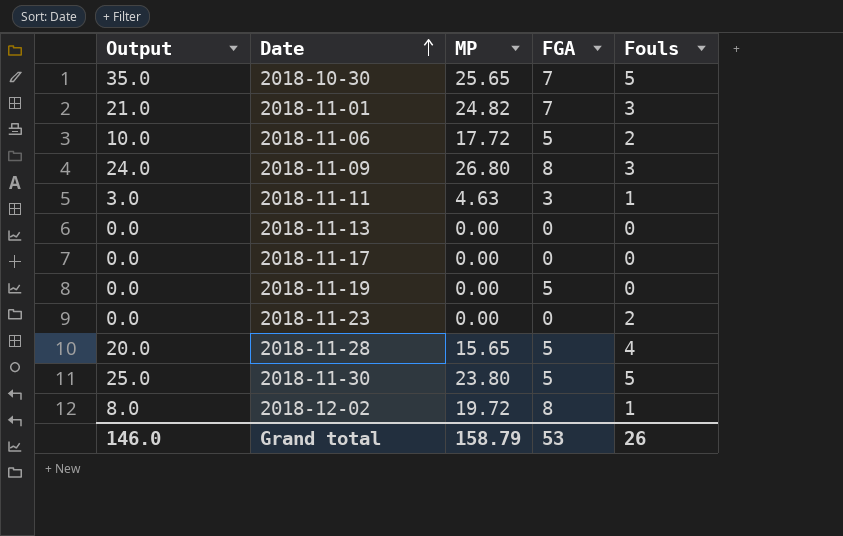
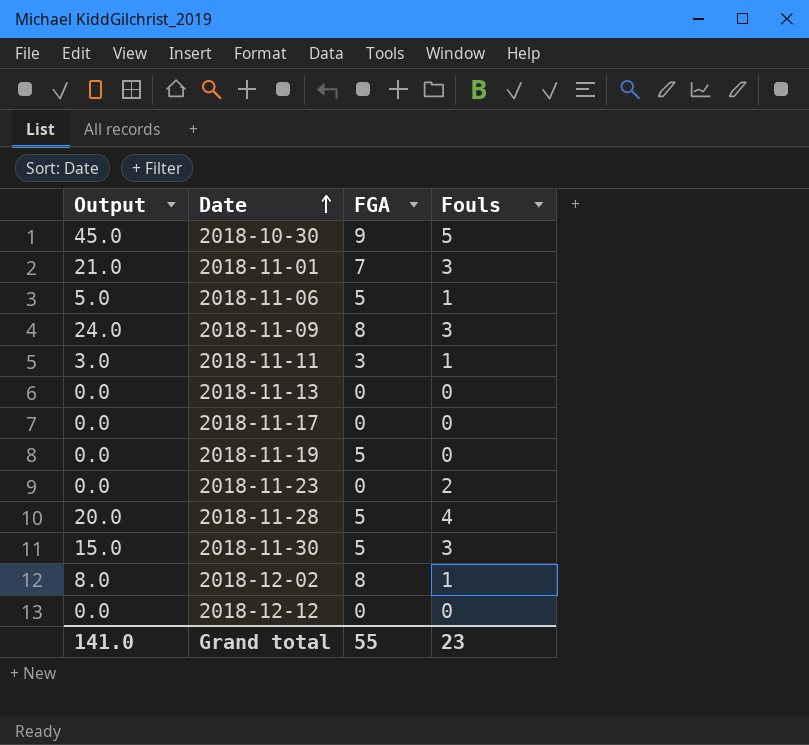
column MP | position: 3 -> none
2018-10-30 | Output: 35.0 -> 45.0
2018-10-30 | FGA: 7 -> 9
2018-11-06 | Output: 10.0 -> 5.0
2018-11-06 | Fouls: 2 -> 1
2018-11-30 | Output: 25.0 -> 15.0
2018-11-30 | Fouls: 5 -> 3
row 2018-12-12: none -> 0.0 | 0 | 0
Grand total | Output: 146.0 -> 141.0
Grand total | FGA: 53 -> 55
Grand total | Fouls: 26 -> 23

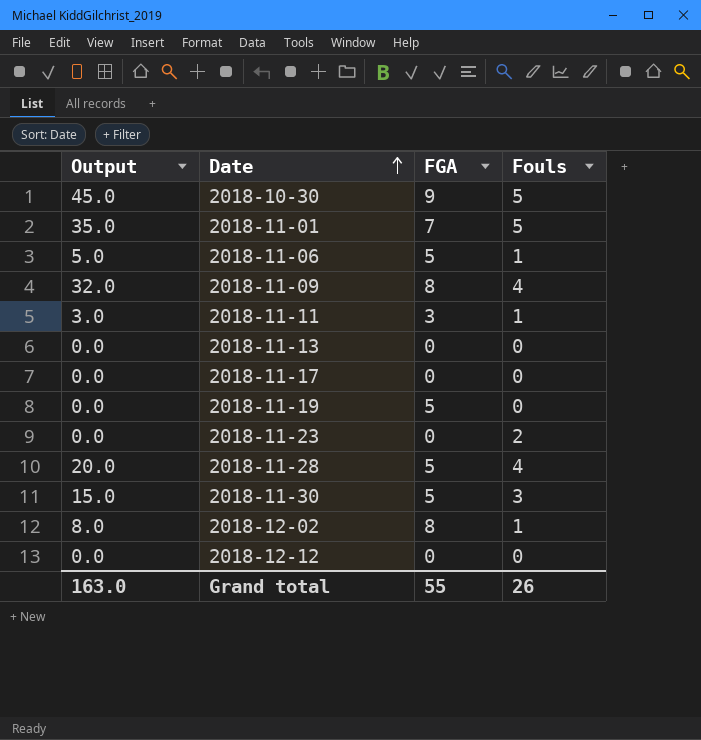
2018-11-01 | Output: 21.0 -> 35.0
2018-11-01 | Fouls: 3 -> 5
2018-11-09 | Output: 24.0 -> 32.0
2018-11-09 | Fouls: 3 -> 4
Grand total | Output: 141.0 -> 163.0
Grand total | Fouls: 23 -> 26

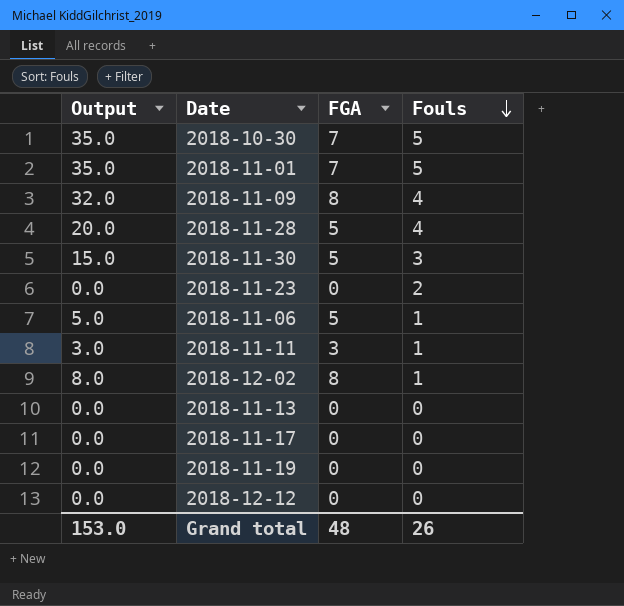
row order: Date ascending -> Fouls descending
2018-10-30 | Output: 45.0 -> 35.0
2018-10-30 | FGA: 9 -> 7
2018-11-19 | FGA: 5 -> 0
Grand total | Output: 163.0 -> 153.0
Grand total | FGA: 55 -> 48

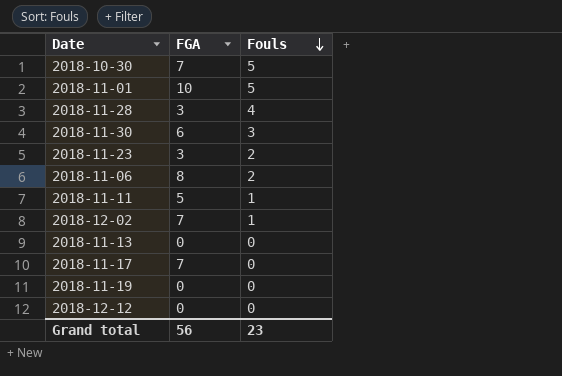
column Output | formula: [FGA] * [Fouls] -> none
row 2018-11-09: 32.0 | 8 | 4 -> none
2018-11-01 | FGA: 7 -> 10
2018-11-28 | FGA: 5 -> 3
2018-11-30 | FGA: 5 -> 6
2018-11-23 | FGA: 0 -> 3
2018-11-06 | FGA: 5 -> 8
2018-11-06 | Fouls: 1 -> 2
2018-11-11 | FGA: 3 -> 5
2018-12-02 | FGA: 8 -> 7
2018-11-17 | FGA: 0 -> 7
Grand total | FGA: 48 -> 56
Grand total | Fouls: 26 -> 23

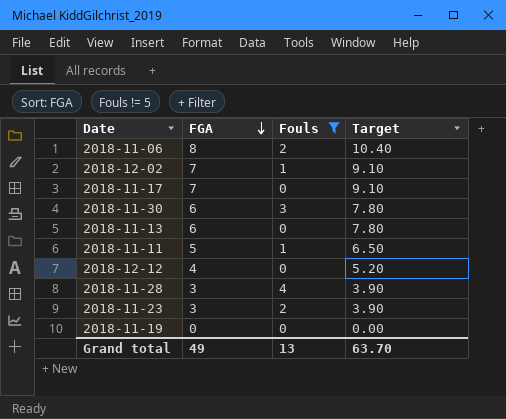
filter: none -> Fouls != 5
row order: Fouls descending -> FGA descending
column Target | formula: none -> [FGA] * 1.3
2018-11-13 | FGA: 0 -> 6
2018-12-12 | FGA: 0 -> 4
Grand total | FGA: 56 -> 49
Grand total | Fouls: 23 -> 13

